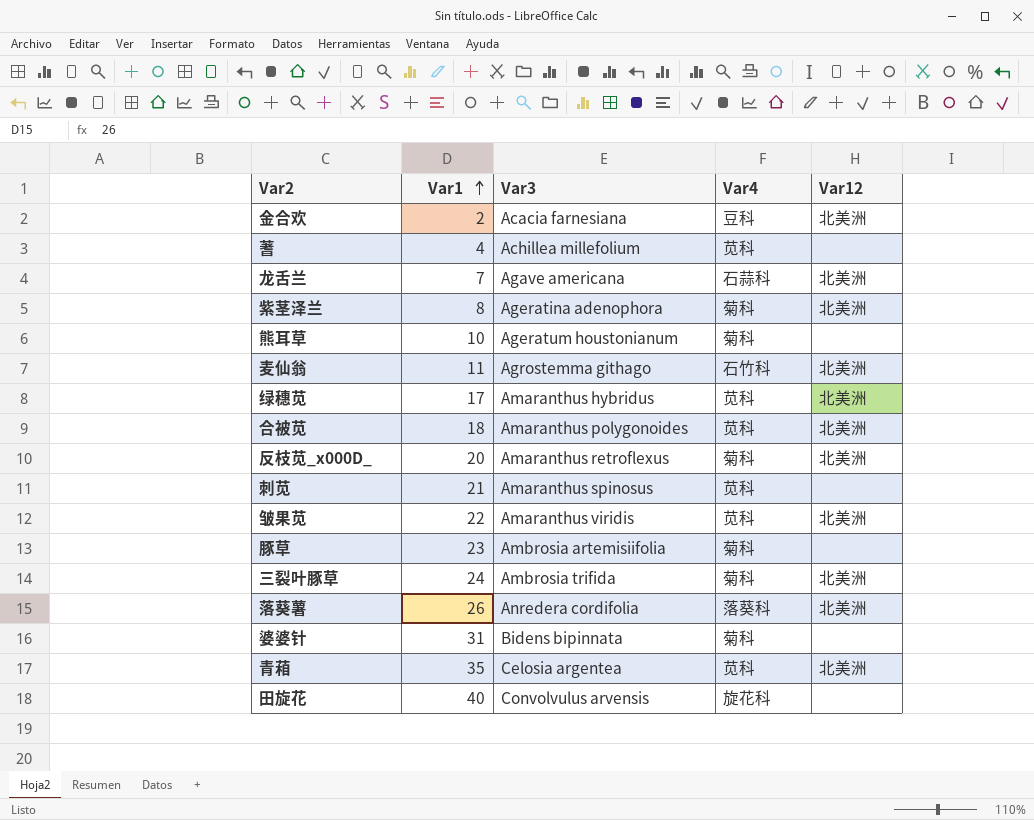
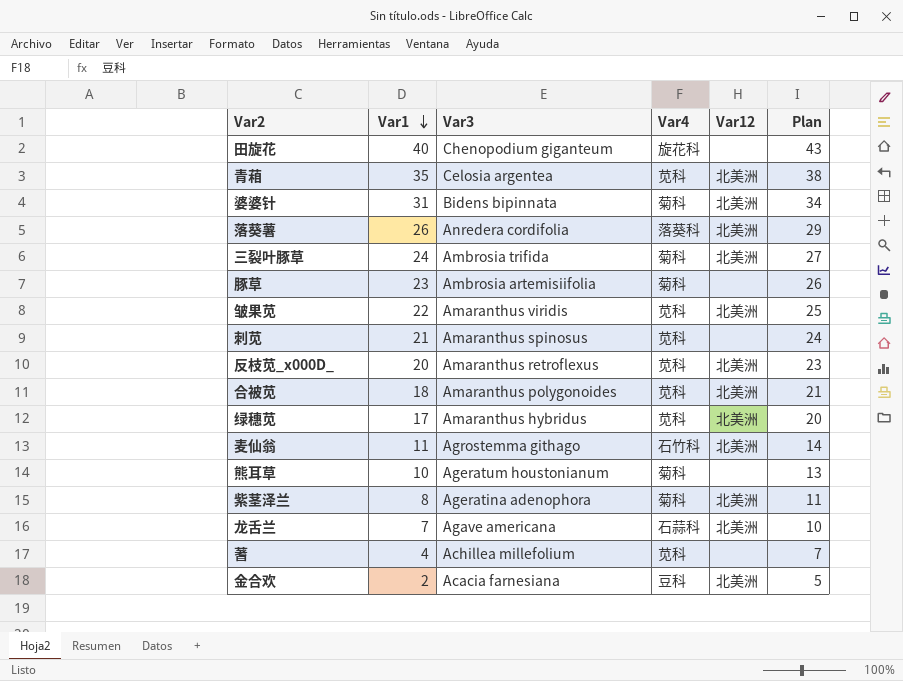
row order: Var1 ascending -> Var1 descending
column Plan | formula: none -> [Var1] + 3
田旋花 | Var3: Convolvulus arvensis -> Chenopodium giganteum
婆婆针 | Var12: none -> 北美洲
反枝苋_x000D_ | Var4: 菊科 -> 苋科

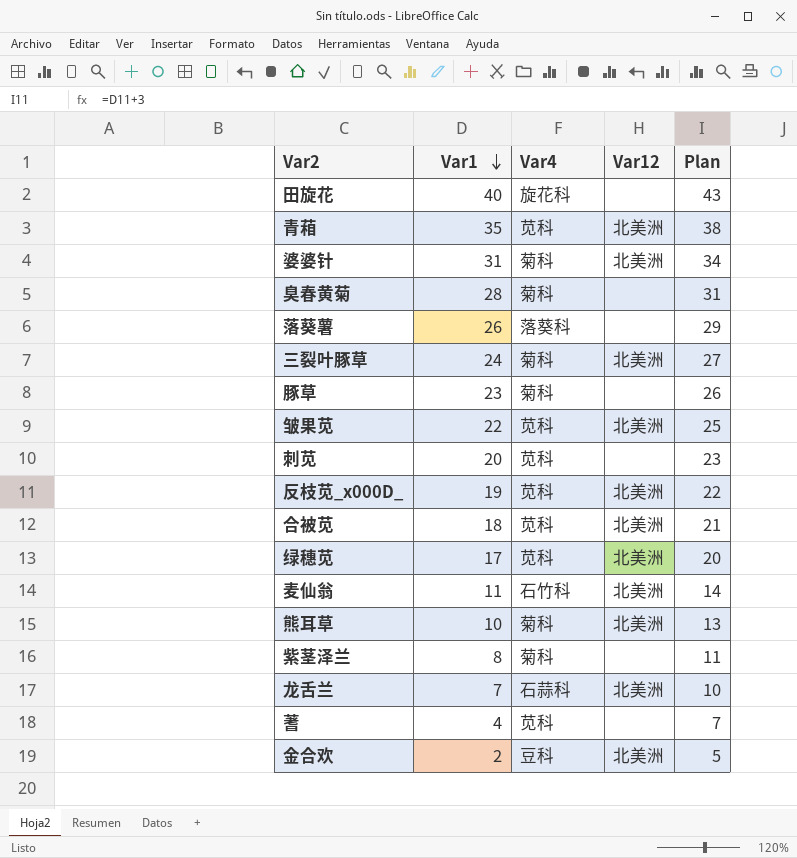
column Var3 | position: 3 -> none
row 臭春黄菊: none -> 28 | 菊科 | none | 31
落葵薯 | Var12: 北美洲 -> none
刺苋 | Var1: 21 -> 20
刺苋 | Plan: 24 -> 23
反枝苋_x000D_ | Var1: 20 -> 19
反枝苋_x000D_ | Plan: 23 -> 22
熊耳草 | Var12: none -> 北美洲
紫茎泽兰 | Var12: 北美洲 -> none

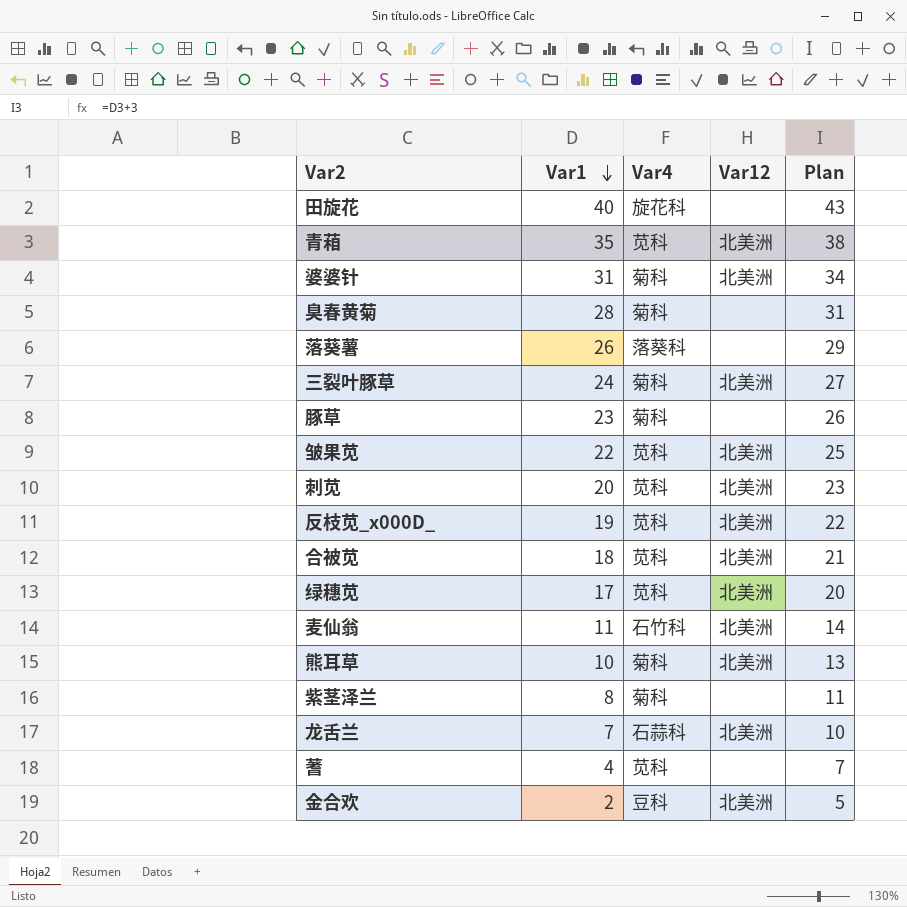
刺苋 | Var12: none -> 北美洲

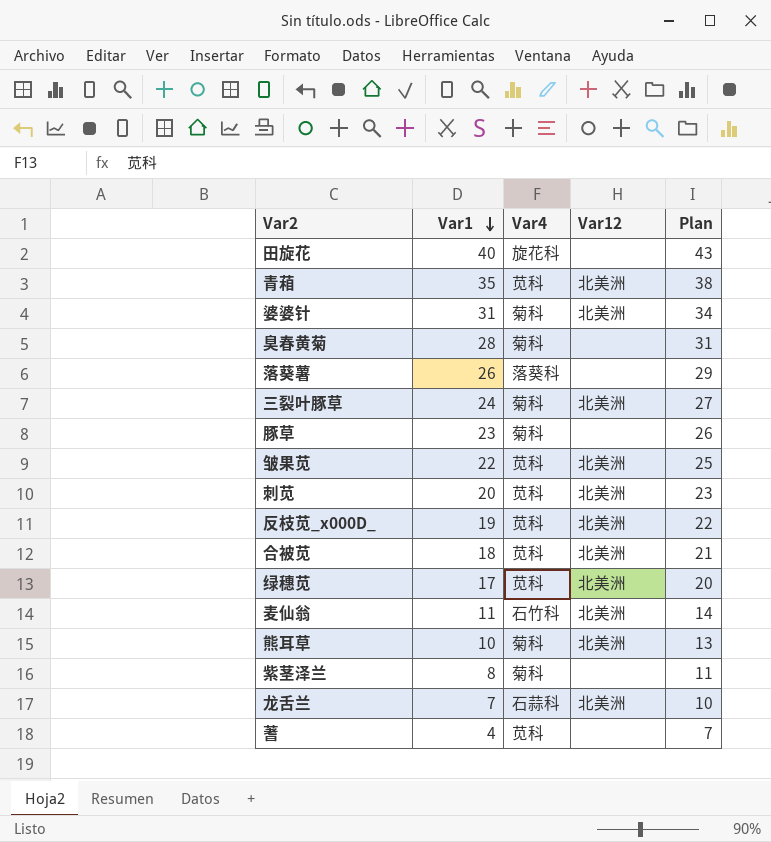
row 金合欢: 2 | 豆科 | 北美洲 | 5 -> none

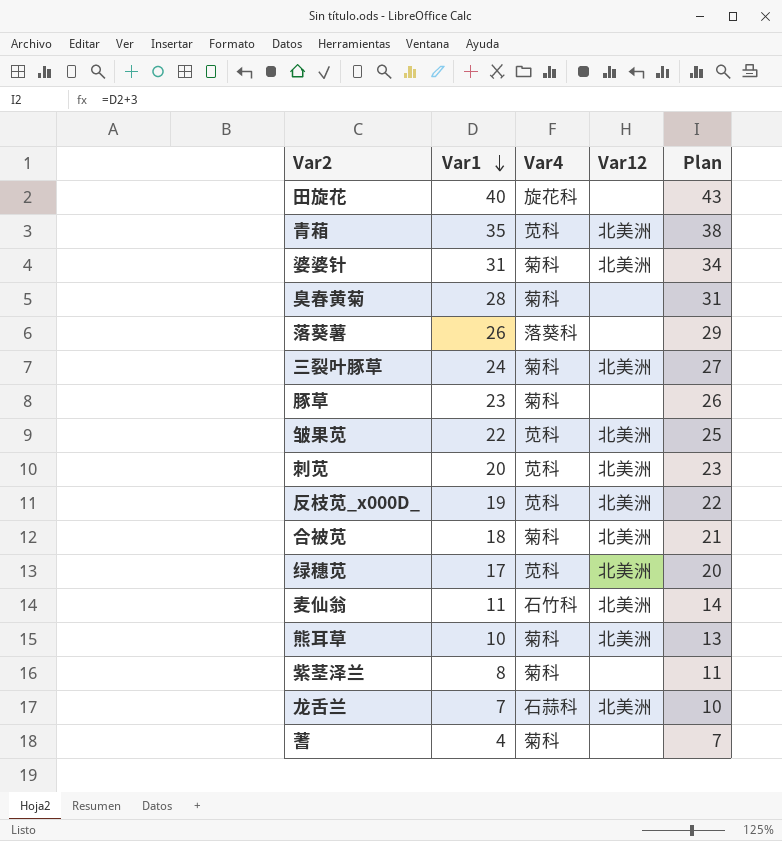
合被苋 | Var4: 苋科 -> 菊科
蓍 | Var4: 苋科 -> 菊科

